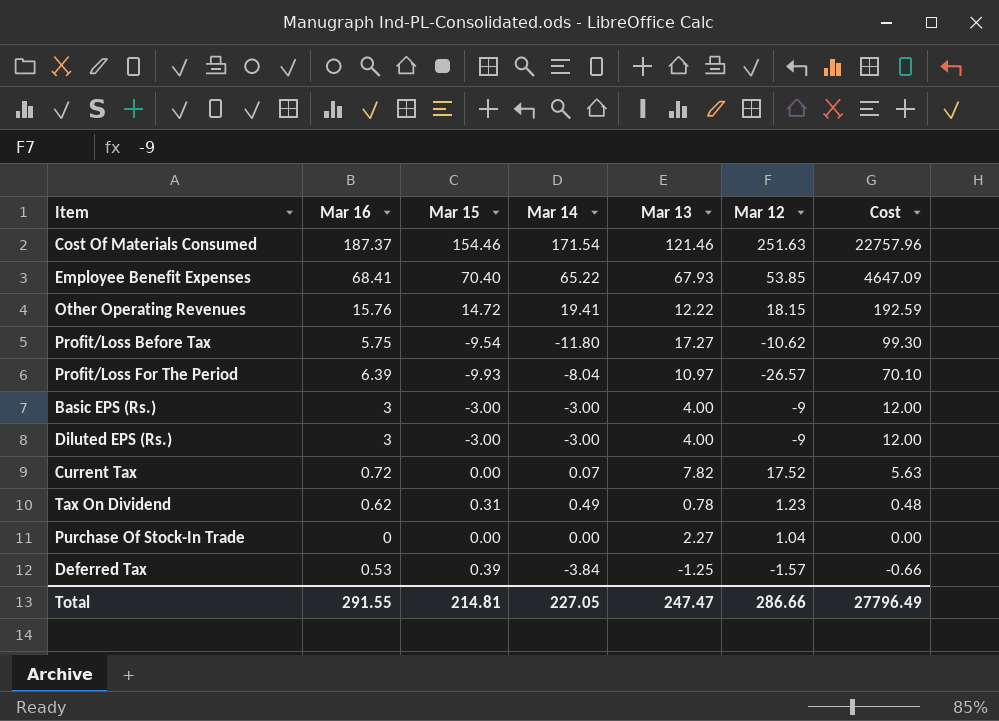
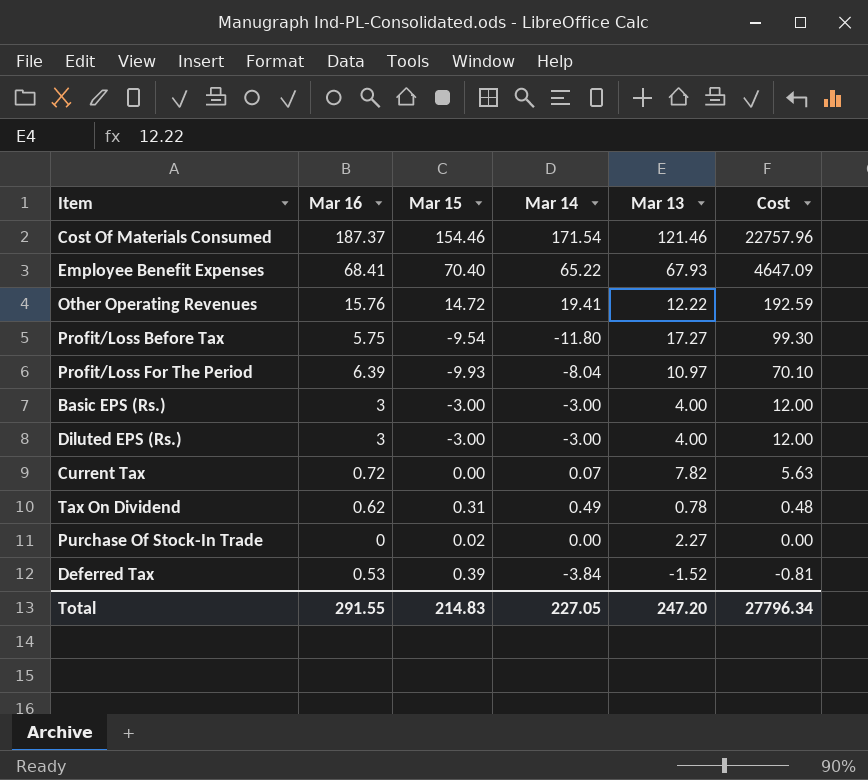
column Mar 12 | position: 6 -> none
Purchase Of Stock-In Trade | Mar 15: 0.00 -> 0.02
Deferred Tax | Mar 13: -1.25 -> -1.52
Deferred Tax | Cost: -0.66 -> -0.81
Total | Mar 15: 214.81 -> 214.83
Total | Mar 13: 247.47 -> 247.20
Total | Cost: 27796.49 -> 27796.34

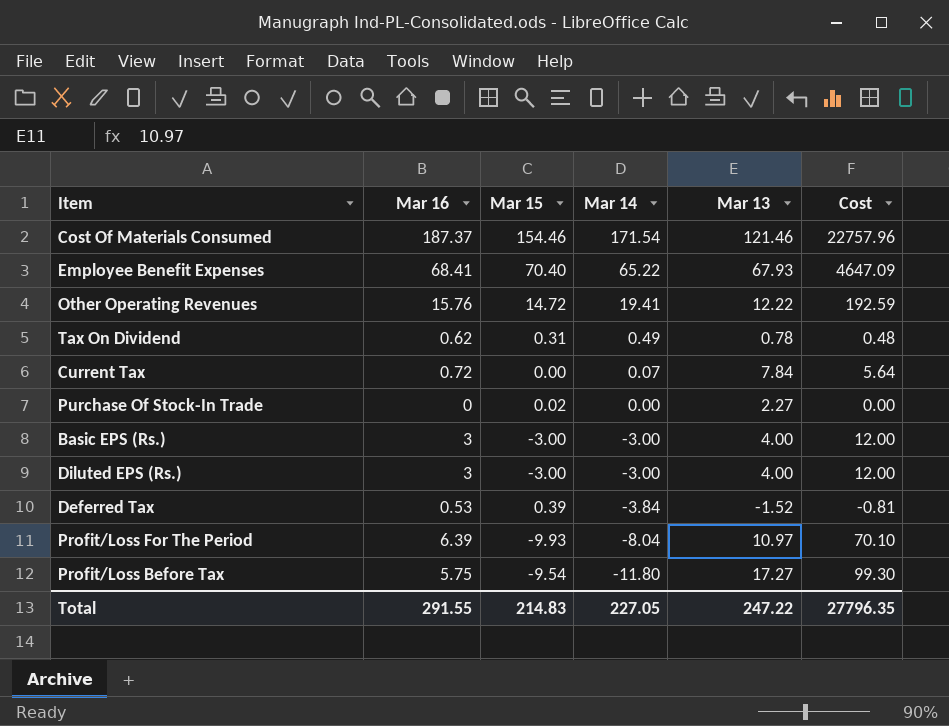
row order: Cost descending -> Mar 14 descending
Current Tax | Mar 13: 7.82 -> 7.84
Current Tax | Cost: 5.63 -> 5.64
Total | Mar 13: 247.20 -> 247.22
Total | Cost: 27796.34 -> 27796.35

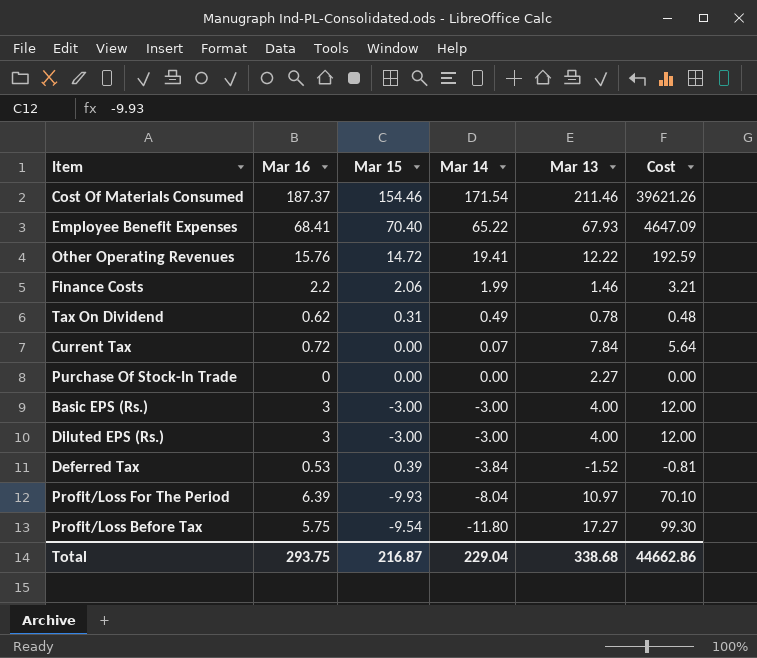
Cost Of Materials Consumed | Mar 13: 121.46 -> 211.46
Cost Of Materials Consumed | Cost: 22757.96 -> 39621.26
row Finance Costs: none -> 2.2 | 2.06 | 1.99 | 1.46 | 3.21
Purchase Of Stock-In Trade | Mar 15: 0.02 -> 0.00
Total | Mar 16: 291.55 -> 293.75
Total | Mar 15: 214.83 -> 216.87
Total | Mar 14: 227.05 -> 229.04
Total | Mar 13: 247.22 -> 338.68
Total | Cost: 27796.35 -> 44662.86

